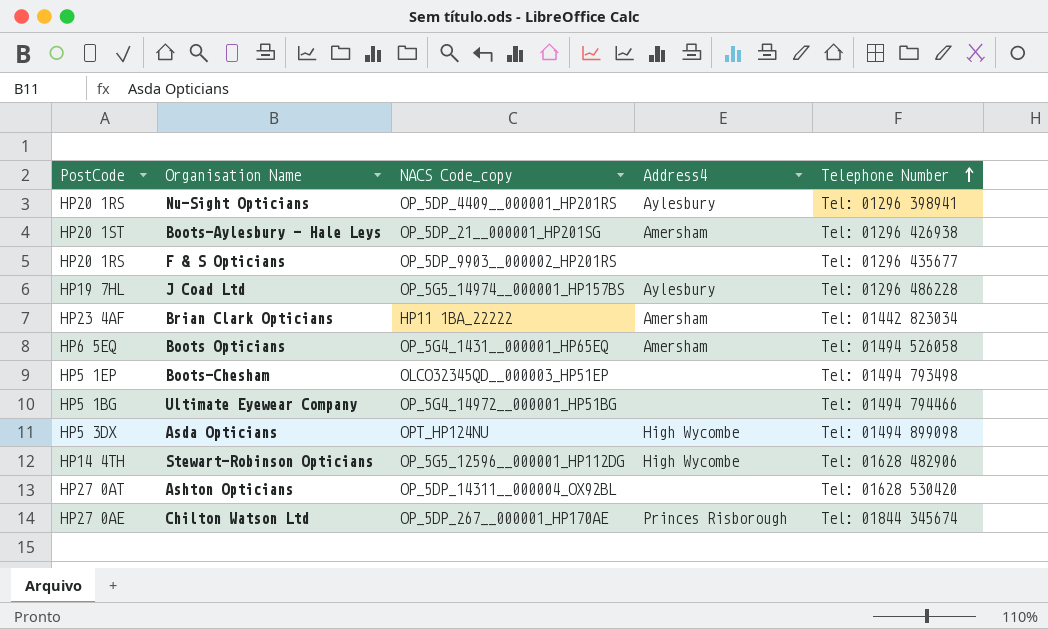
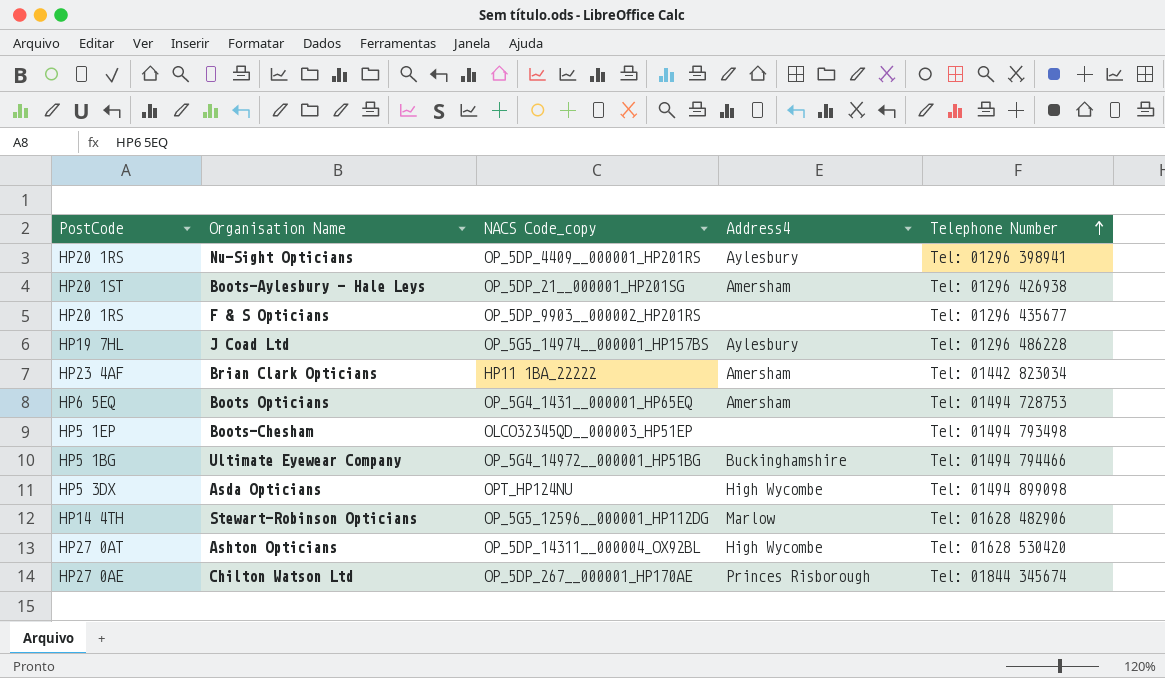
Boots Opticians | Telephone Number: Tel: 01494 526058 -> Tel: 01494 728753
Ultimate Eyewear Company | Address4: none -> Buckinghamshire
Stewart-Robinson Opticians | Address4: High Wycombe -> Marlow
Ashton Opticians | Address4: none -> High Wycombe

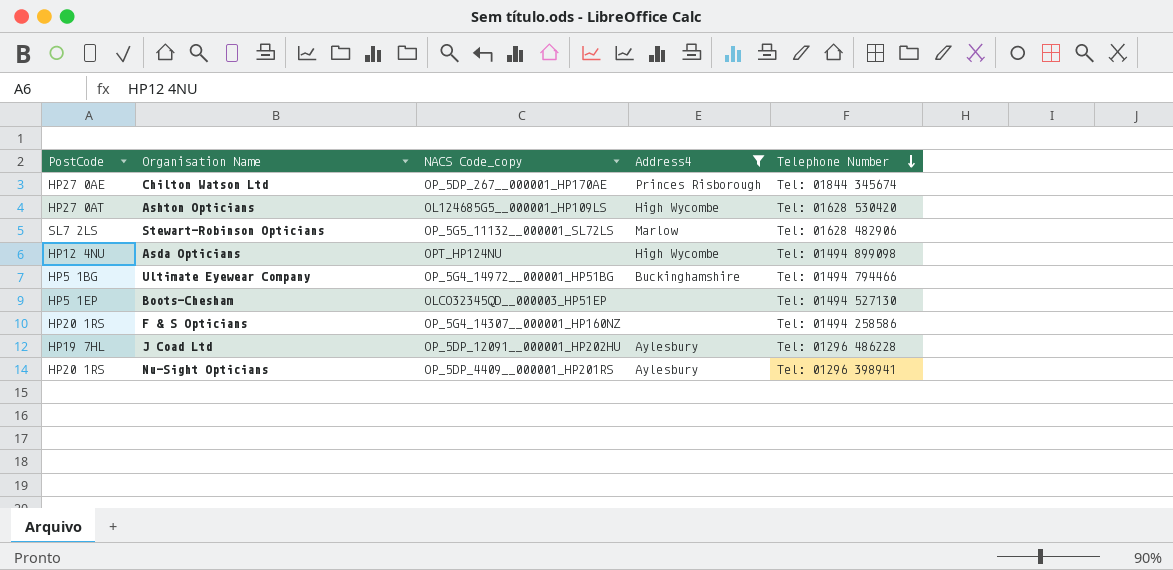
filter: none -> Address4 != Amersham
row order: Telephone Number ascending -> Telephone Number descending
Ashton Opticians | NACS Code_copy: OP_5DP_14311__000004_OX92BL -> OL124685G5__000001_HP109LS
Stewart-Robinson Opticians | PostCode: HP14 4TH -> SL7 2LS
Stewart-Robinson Opticians | NACS Code_copy: OP_5G5_12596__000001_HP112DG -> OP_5G5_11132__000001_SL72LS
Asda Opticians | PostCode: HP5 3DX -> HP12 4NU
Boots-Chesham | Telephone Number: Tel: 01494 793498 -> Tel: 01494 527130
F & S Opticians | NACS Code_copy: OP_5DP_9903__000002_HP201RS -> OP_5G4_14307__000001_HP160NZ
F & S Opticians | Telephone Number: Tel: 01296 435677 -> Tel: 01494 258586
J Coad Ltd | NACS Code_copy: OP_5G5_14974__000001_HP157BS -> OP_5DP_12091__000001_HP202HU

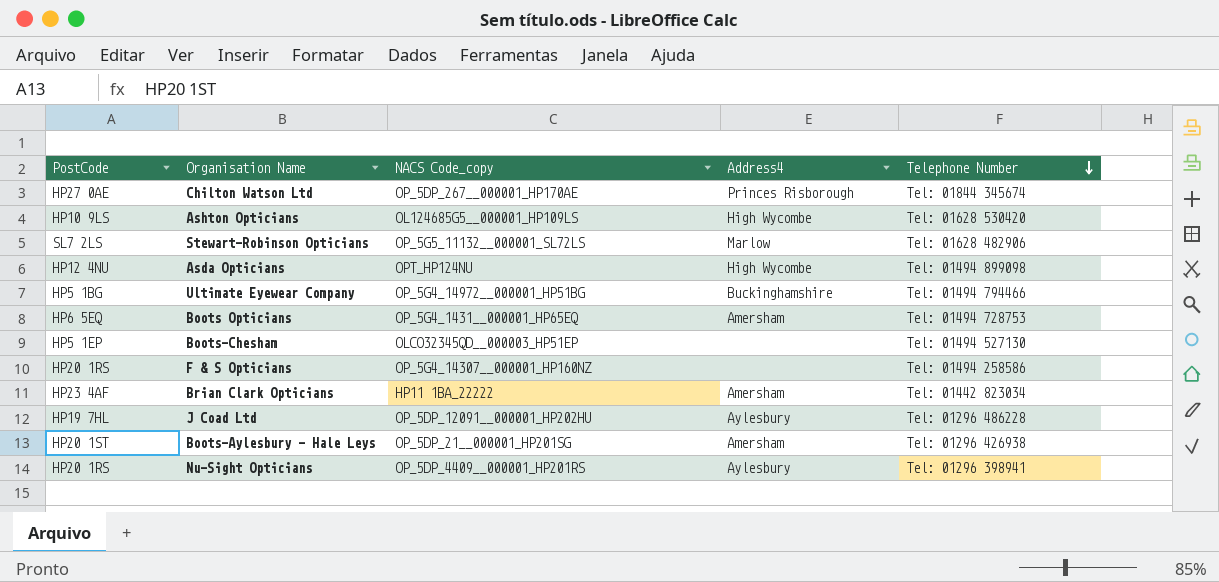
filter: Address4 != Amersham -> none
Ashton Opticians | PostCode: HP27 0AT -> HP10 9LS

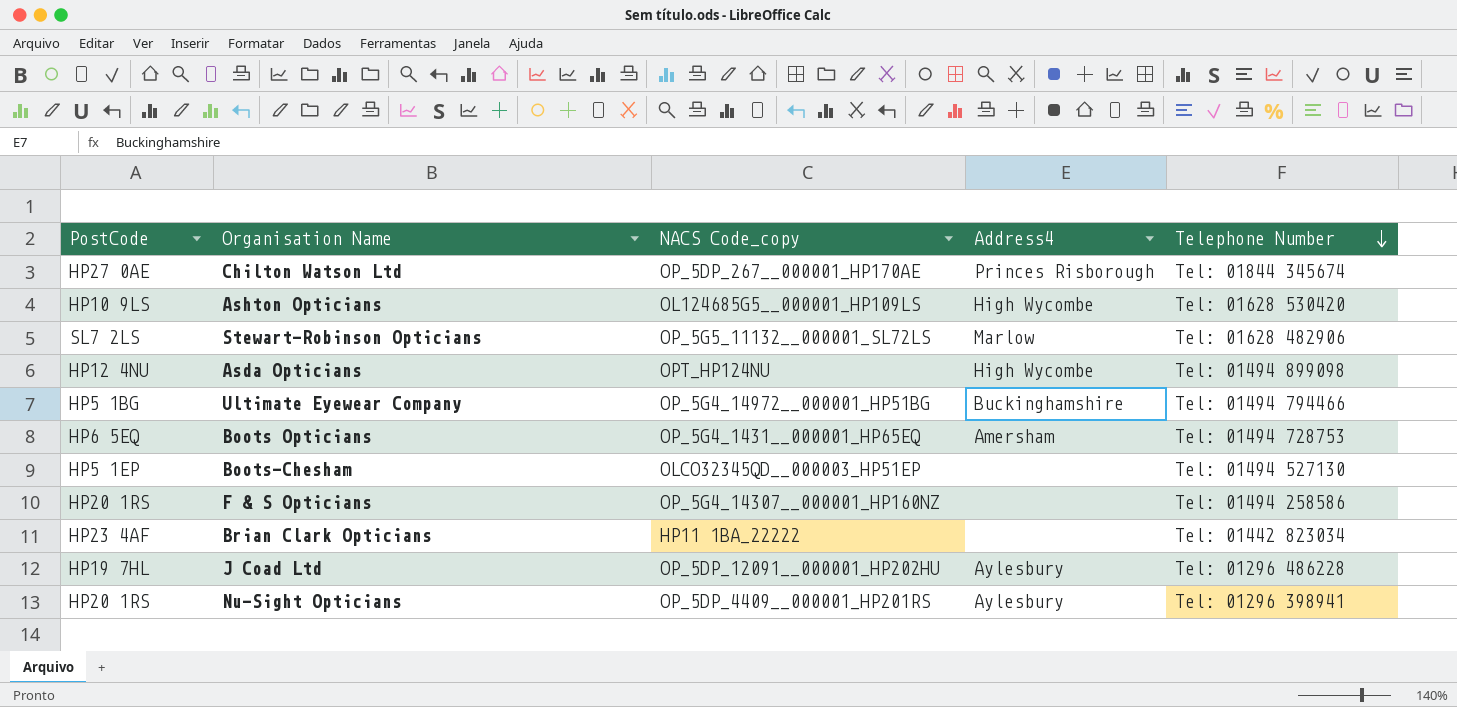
row Boots-Aylesbury - Hale Leys: HP20 1ST | OP_5DP_21__000001_HP201SG | Amersham | Tel: 01296 426938 -> none
Brian Clark Opticians | Address4: Amersham -> none

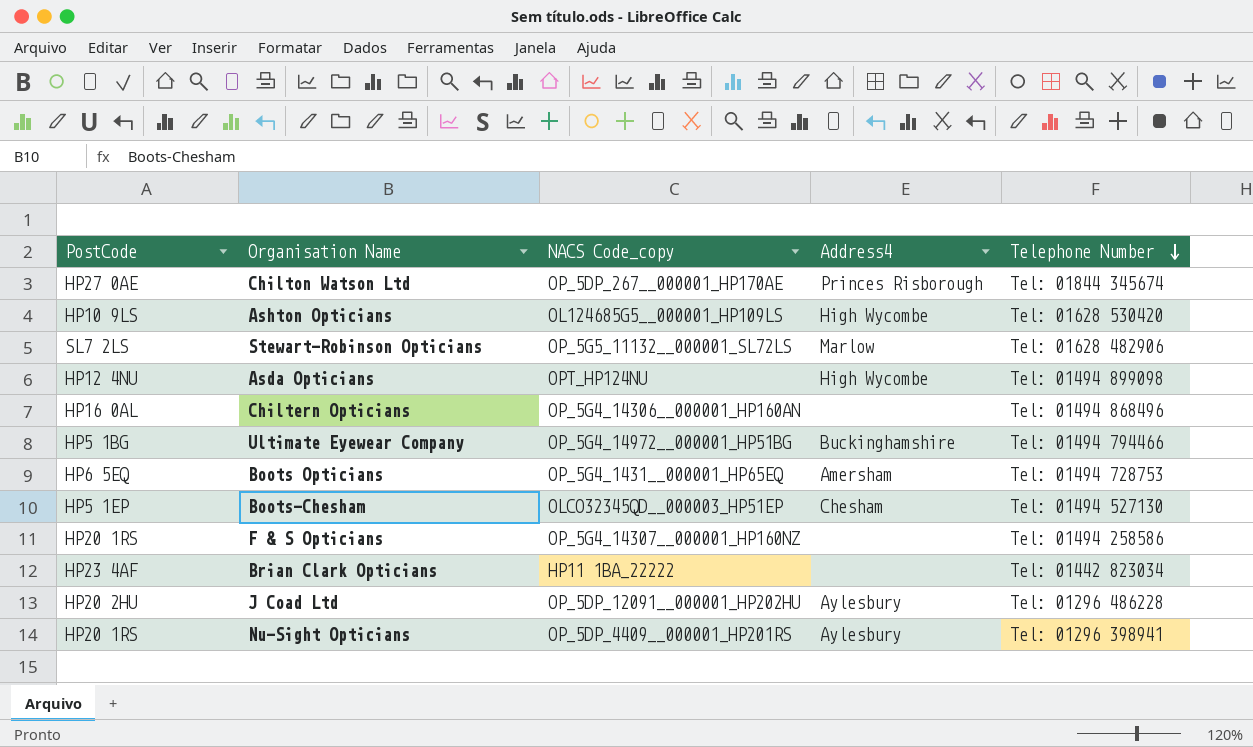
row Chiltern Opticians: none -> HP16 0AL | OP_5G4_14306__000001_HP160AN | none | Tel: 01494 868496
Boots-Chesham | Address4: none -> Chesham
J Coad Ltd | PostCode: HP19 7HL -> HP20 2HU

